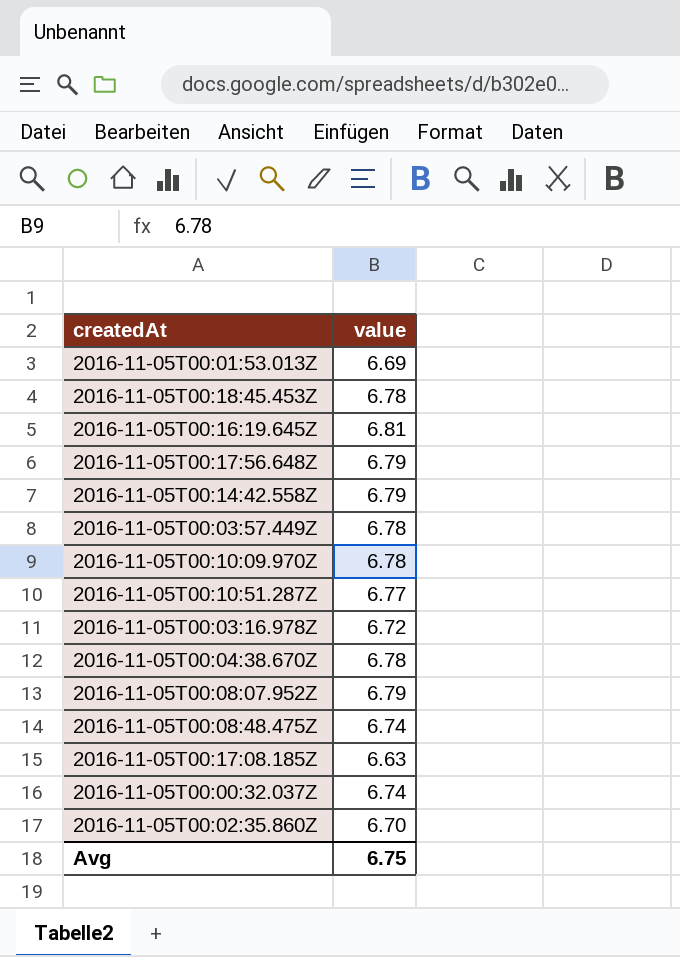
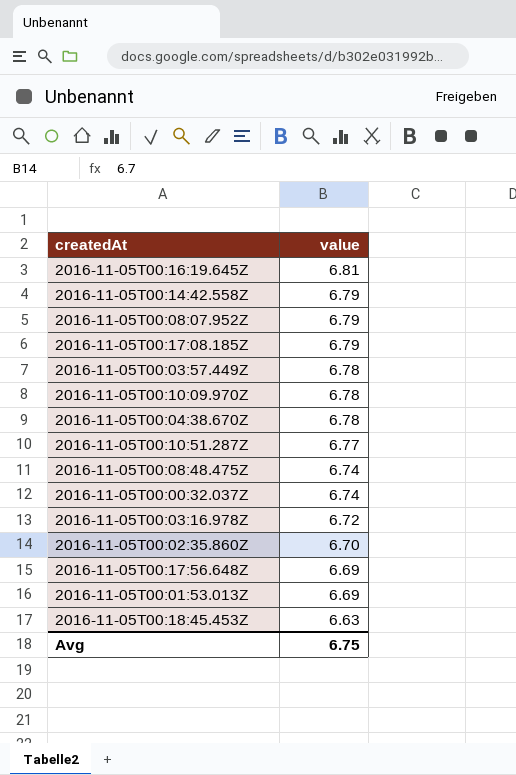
row order: none -> value descending
2016-11-05T00:17:08.185Z | value: 6.63 -> 6.79
2016-11-05T00:17:56.648Z | value: 6.79 -> 6.69
2016-11-05T00:18:45.453Z | value: 6.78 -> 6.63

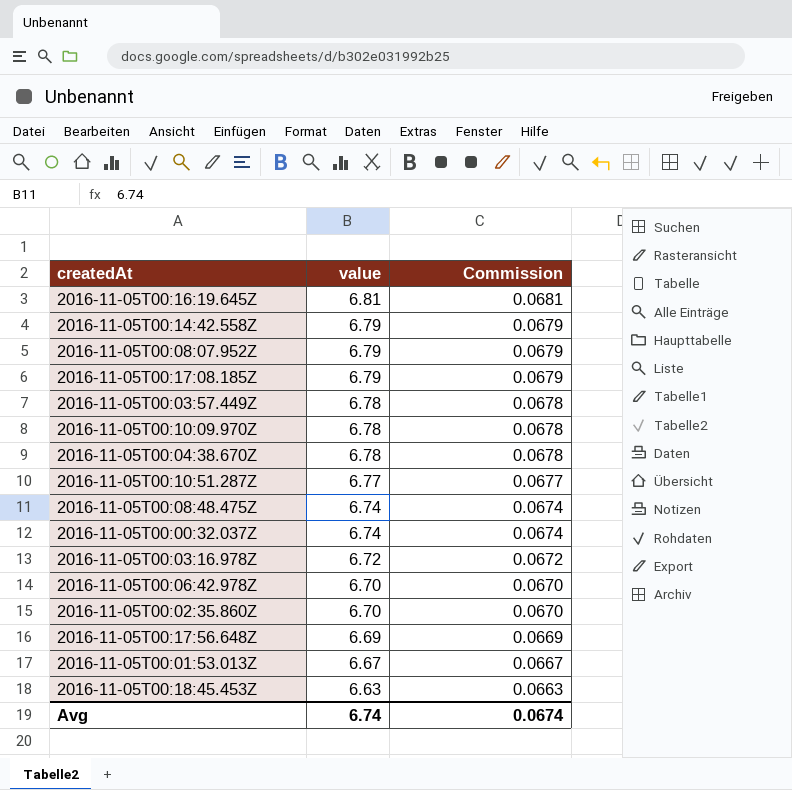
column Commission | formula: none -> [value] * 0.01
row 2016-11-05T00:06:42.978Z: none -> 6.70 | 0.0670
2016-11-05T00:01:53.013Z | value: 6.69 -> 6.67
Avg | value: 6.75 -> 6.74

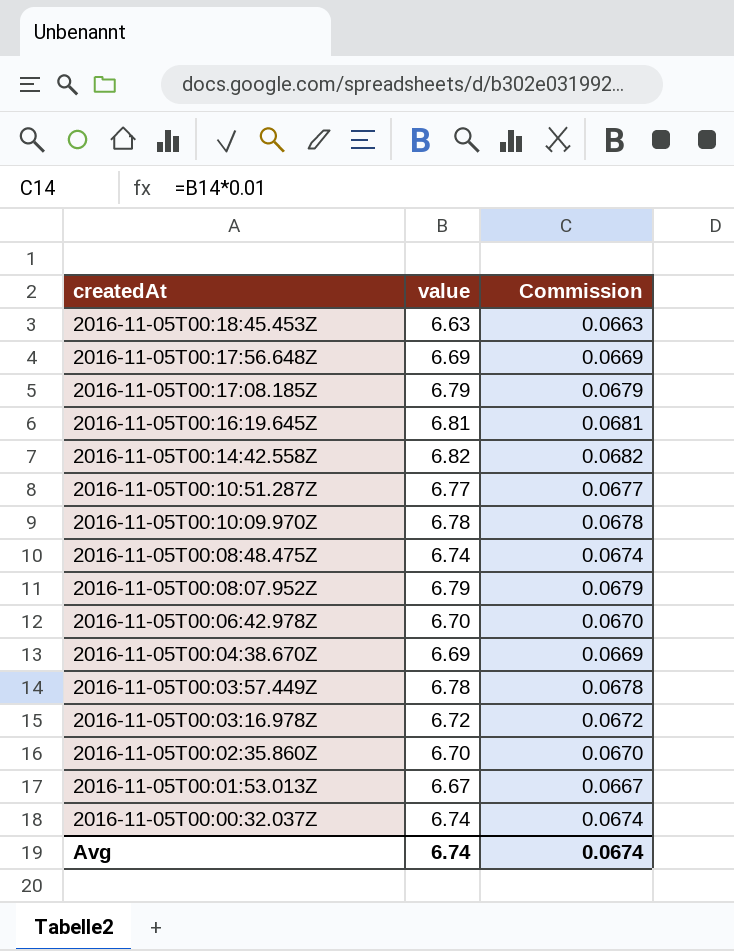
row order: value descending -> createdAt descending
2016-11-05T00:14:42.558Z | value: 6.79 -> 6.82
2016-11-05T00:14:42.558Z | Commission: 0.0679 -> 0.0682
2016-11-05T00:04:38.670Z | value: 6.78 -> 6.69
2016-11-05T00:04:38.670Z | Commission: 0.0678 -> 0.0669

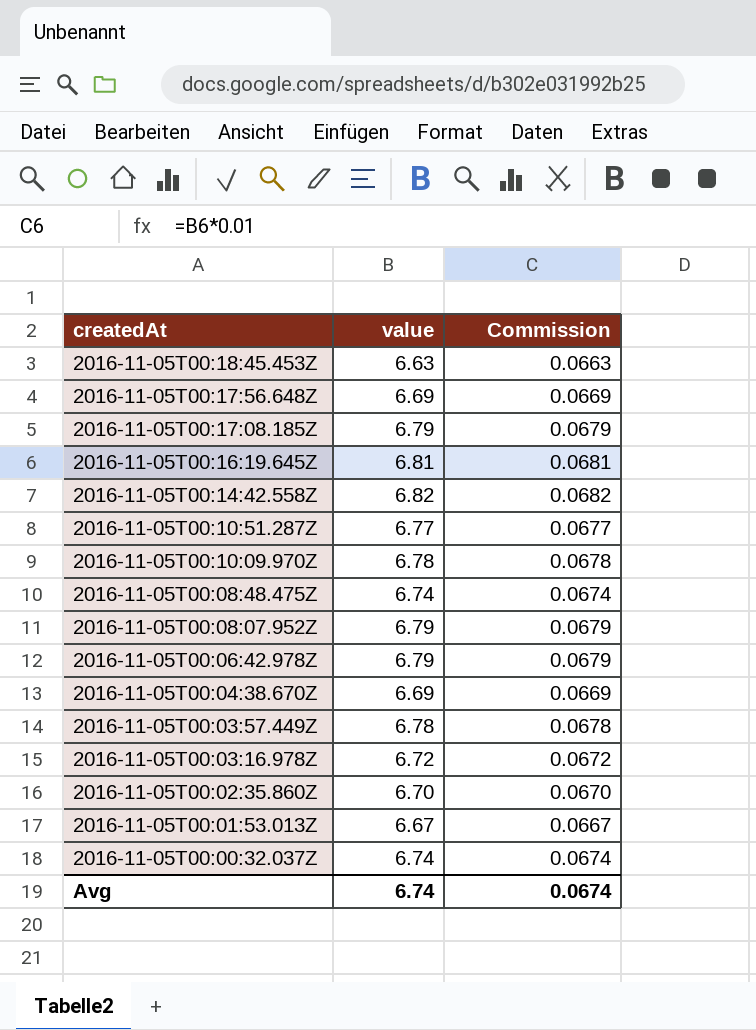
2016-11-05T00:06:42.978Z | value: 6.70 -> 6.79
2016-11-05T00:06:42.978Z | Commission: 0.0670 -> 0.0679

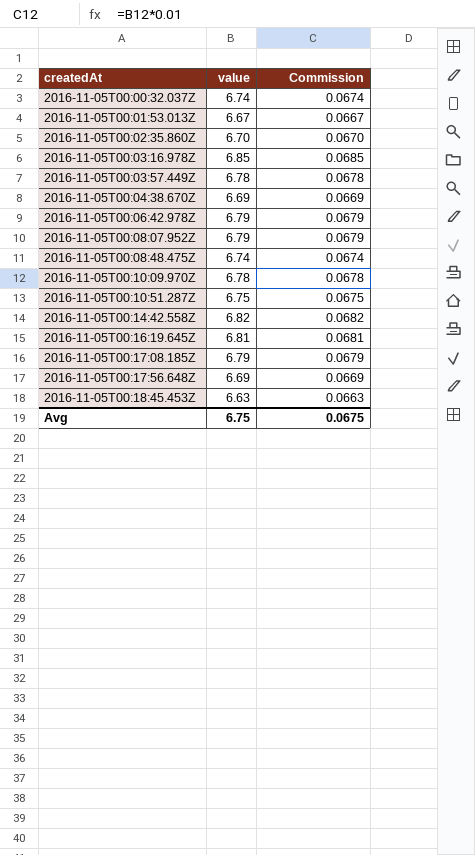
row order: createdAt descending -> createdAt ascending
2016-11-05T00:03:16.978Z | value: 6.72 -> 6.85
2016-11-05T00:03:16.978Z | Commission: 0.0672 -> 0.0685
2016-11-05T00:10:51.287Z | value: 6.77 -> 6.75
2016-11-05T00:10:51.287Z | Commission: 0.0677 -> 0.0675
Avg | value: 6.74 -> 6.75
Avg | Commission: 0.0674 -> 0.0675

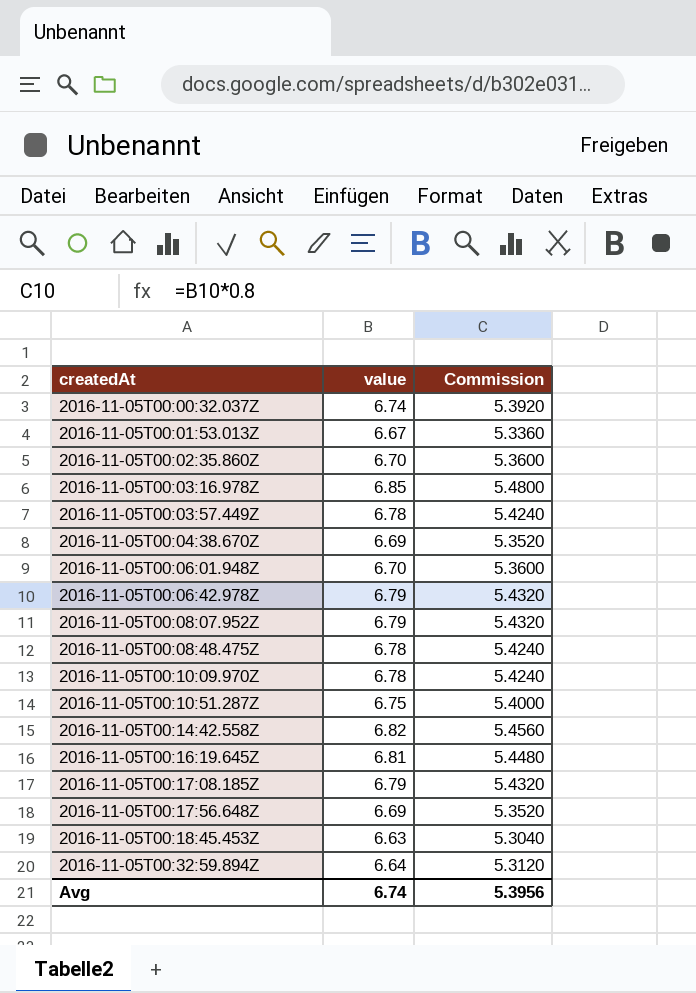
column Commission | formula: [value] * 0.01 -> [value] * 0.8
row 2016-11-05T00:06:01.948Z: none -> 6.70 | 5.3600
2016-11-05T00:08:48.475Z | value: 6.74 -> 6.78
row 2016-11-05T00:32:59.894Z: none -> 6.64 | 5.3120
Avg | value: 6.75 -> 6.74
Avg | Commission: 0.0675 -> 5.3956

